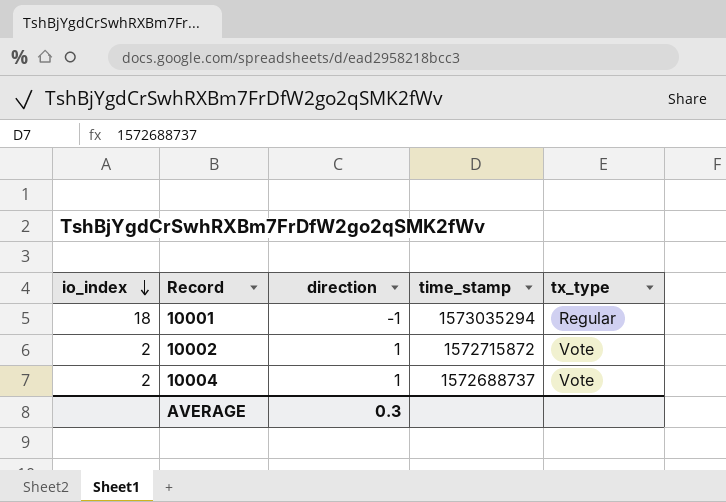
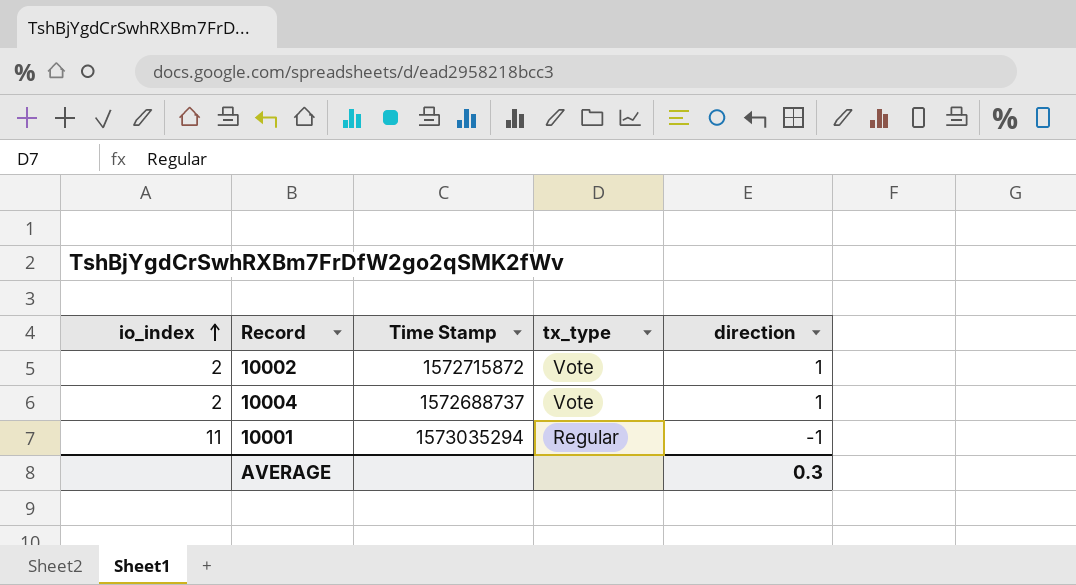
row order: io_index descending -> io_index ascending
column name: time_stamp -> Time Stamp
column direction | position: 3 -> 5
10001 | io_index: 18 -> 11

